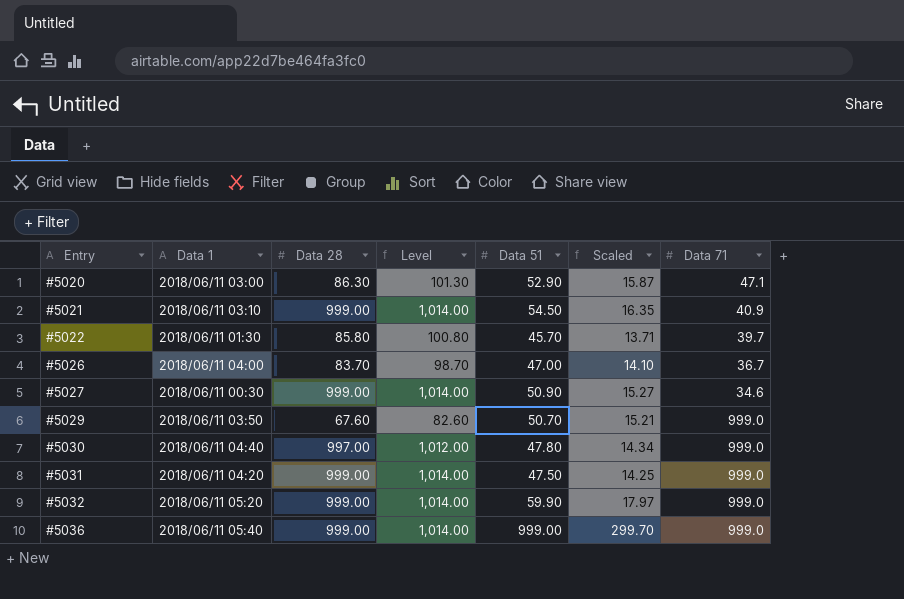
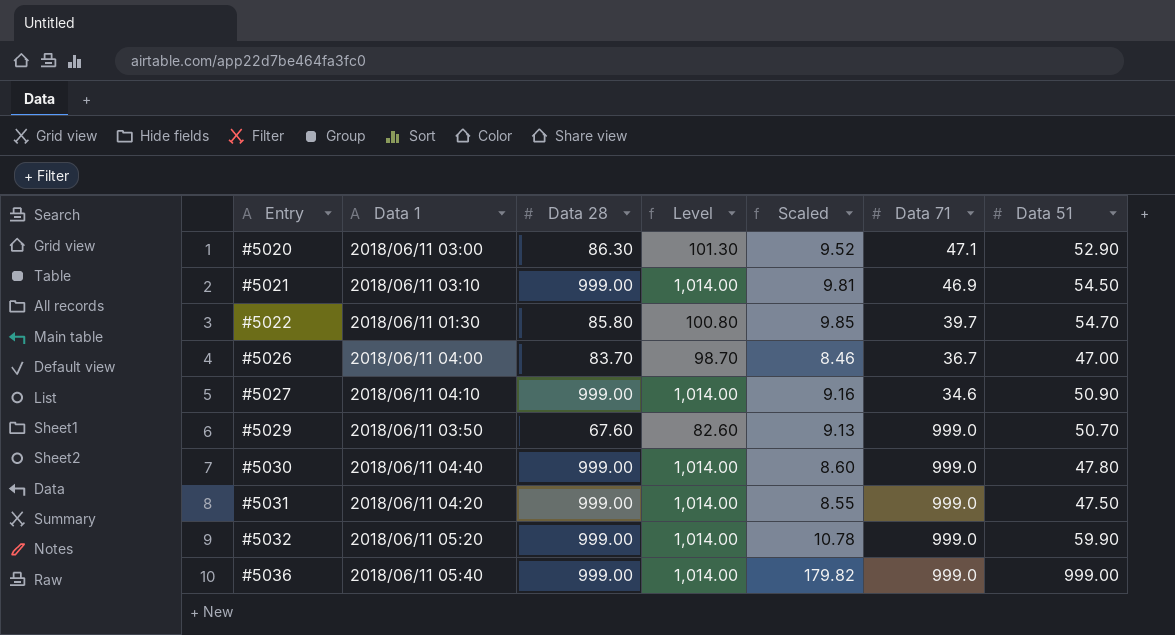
column Scaled | formula: [Data 51] * 0.3 -> [Data 51] * 0.18
column Data 51 | position: 5 -> 7
#5021 | Data 71: 40.9 -> 46.9
#5022 | Data 51: 45.70 -> 54.70
#5027 | Data 1: 2018/06/11 00:30 -> 2018/06/11 04:10
#5030 | Data 28: 997.00 -> 999.00
#5030 | Level: 1,012.00 -> 1,014.00

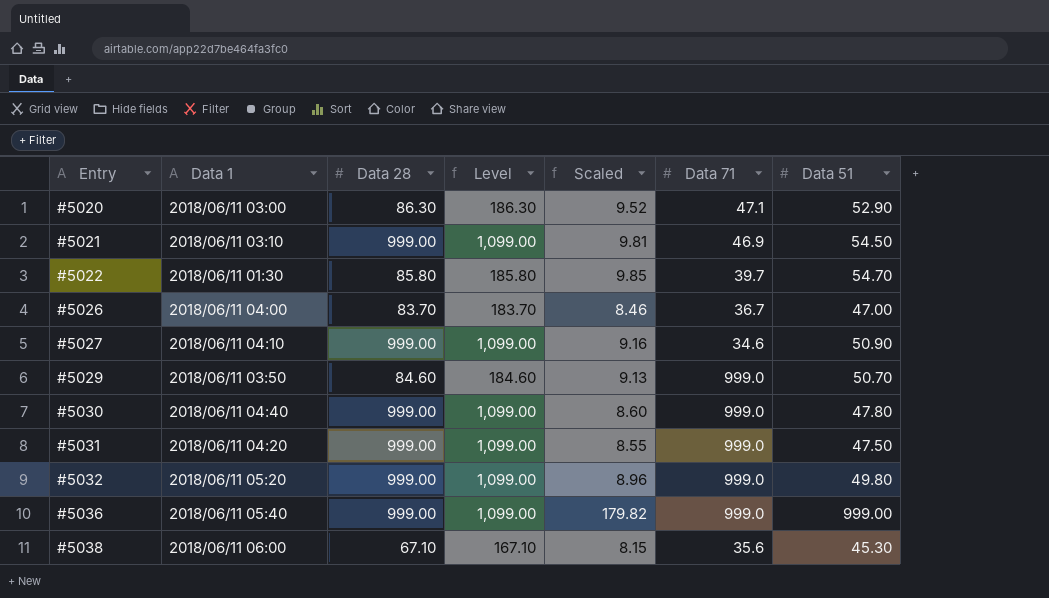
column Level | formula: [Data 28] + 15 -> [Data 28] + 100
#5029 | Data 28: 67.60 -> 84.60
#5032 | Scaled: 10.78 -> 8.96
#5032 | Data 51: 59.90 -> 49.80
row #5038: none -> 2018/06/11 06:00 | 67.10 | 167.10 | 8.15 | 35.6 | 45.30

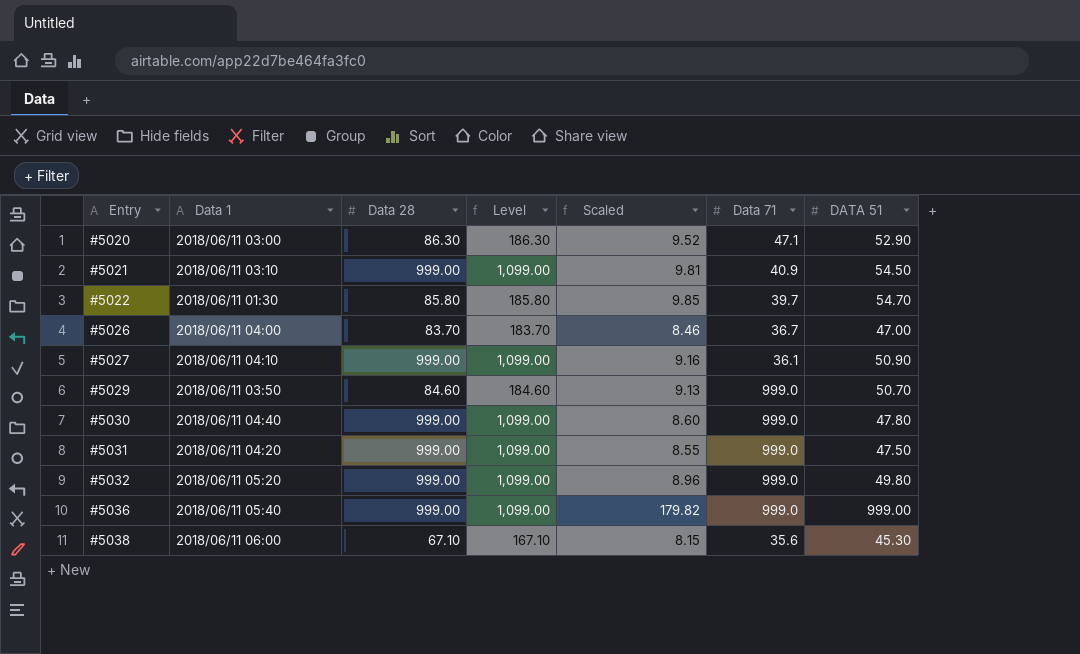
column name: Data 51 -> DATA 51
#5021 | Data 71: 46.9 -> 40.9
#5027 | Data 71: 34.6 -> 36.1

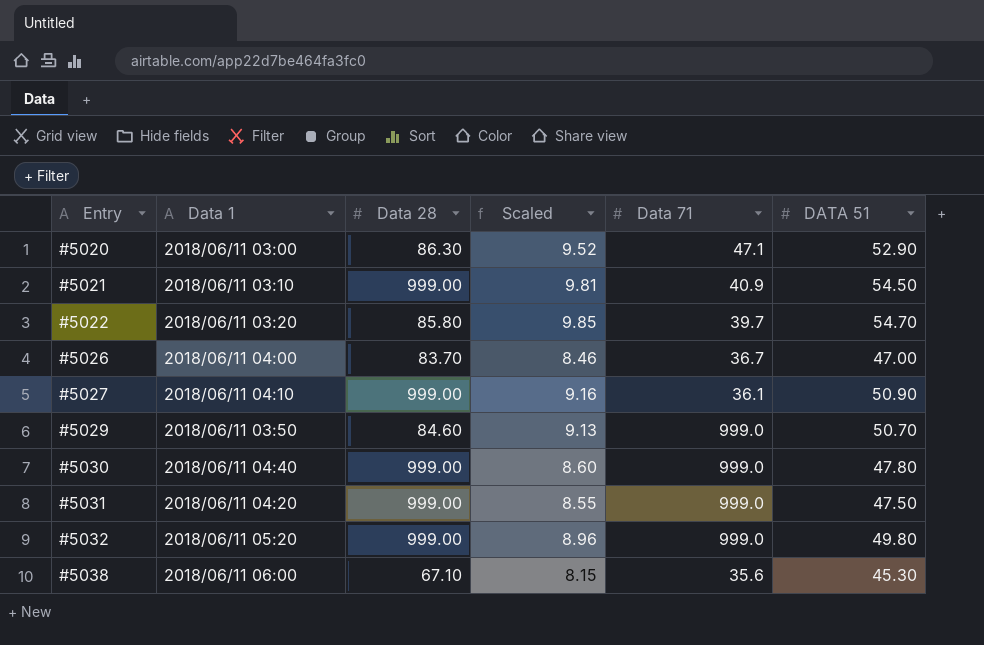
column Level | formula: [Data 28] + 100 -> none
row #5036: 2018/06/11 05:40 | 999.00 | 1,099.00 | 179.82 | 999.0 | 999.00 -> none
#5022 | Data 1: 2018/06/11 01:30 -> 2018/06/11 03:20

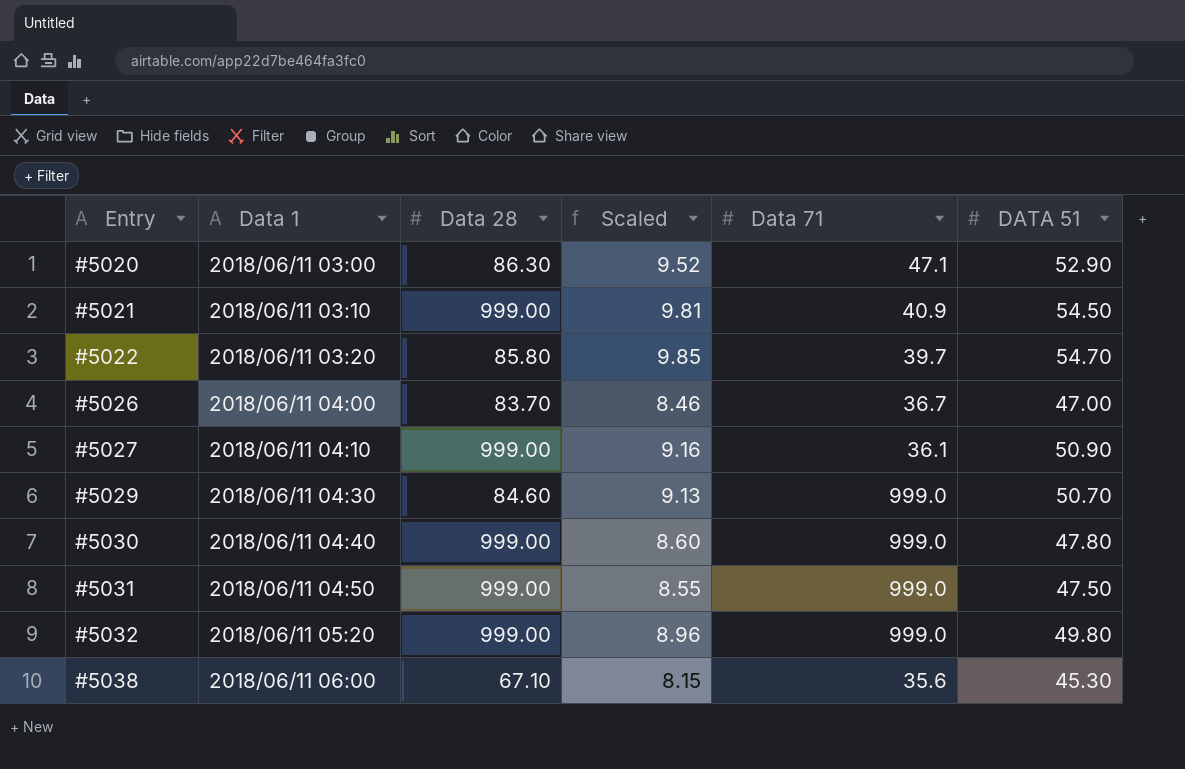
#5029 | Data 1: 2018/06/11 03:50 -> 2018/06/11 04:30
#5031 | Data 1: 2018/06/11 04:20 -> 2018/06/11 04:50

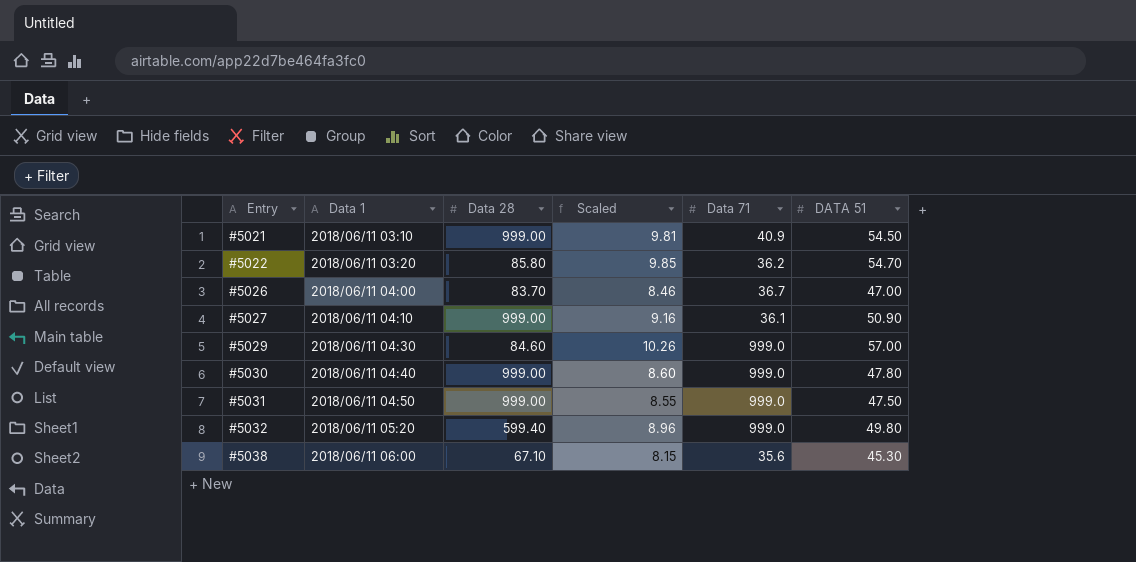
row #5020: 2018/06/11 03:00 | 86.30 | 9.52 | 47.1 | 52.90 -> none
#5022 | Data 71: 39.7 -> 36.2
#5029 | Scaled: 9.13 -> 10.26
#5029 | DATA 51: 50.70 -> 57.00
#5032 | Data 28: 999.00 -> 599.40

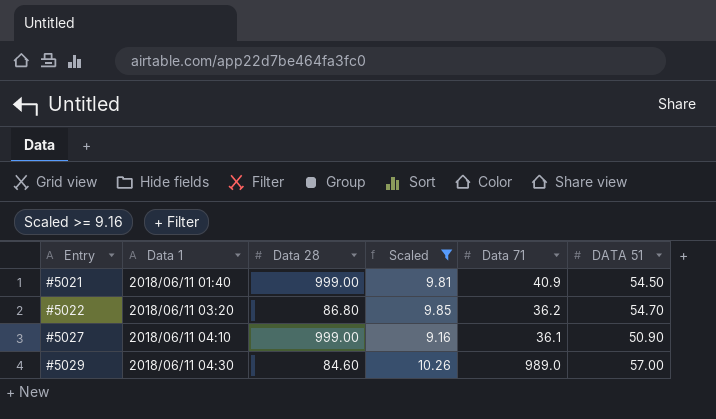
filter: none -> Scaled >= 9.16
#5021 | Data 1: 2018/06/11 03:10 -> 2018/06/11 01:40
#5022 | Data 28: 85.80 -> 86.80
#5029 | Data 71: 999.0 -> 989.0

